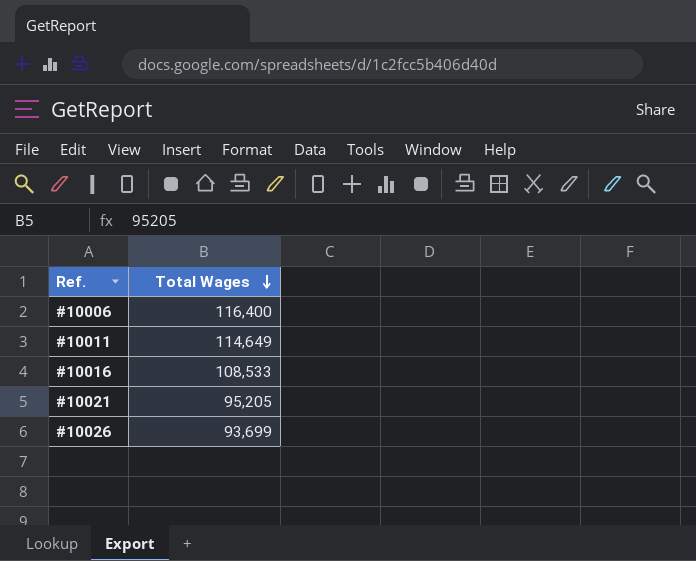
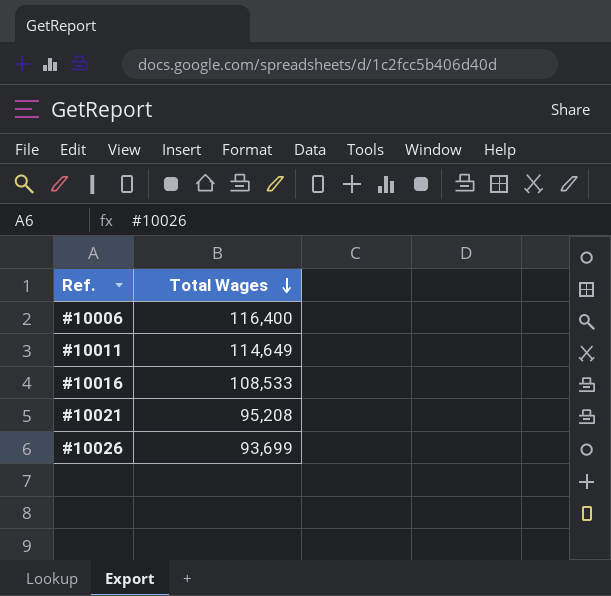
#10021 | Total Wages: 95,205 -> 95,208

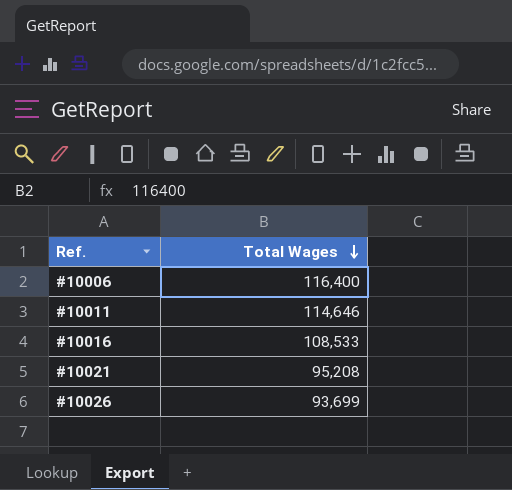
#10011 | Total Wages: 114,649 -> 114,646

